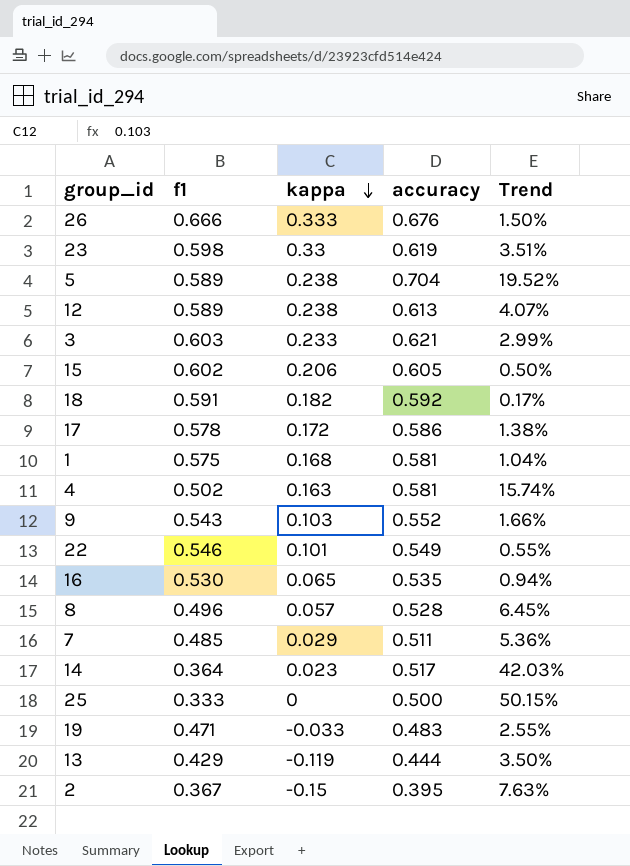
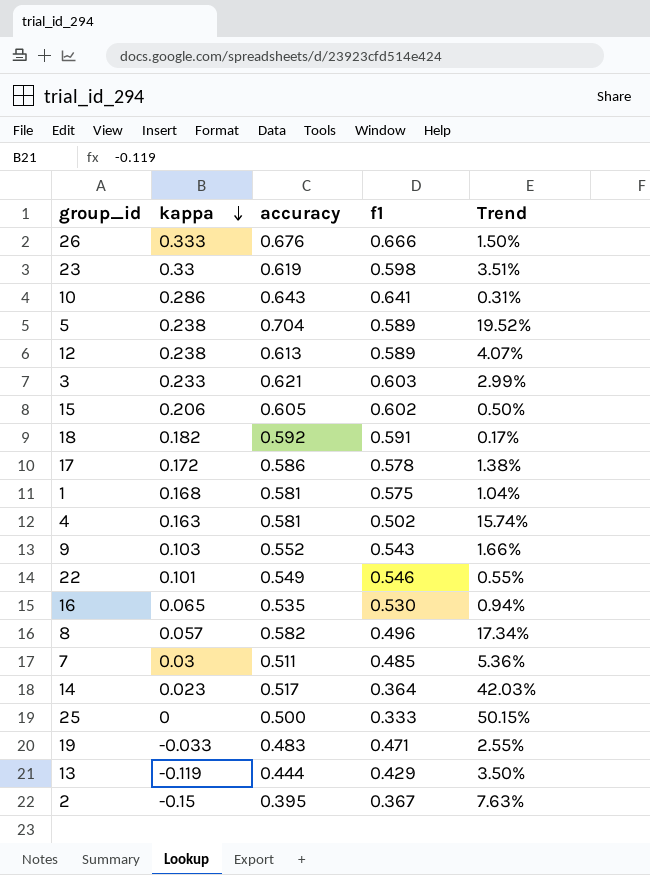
column f1 | position: 2 -> 4
row 10: none -> 0.286 | 0.643 | 0.641 | 0.31%
8 | accuracy: 0.528 -> 0.582
8 | Trend: 6.45% -> 17.34%
7 | kappa: 0.029 -> 0.03

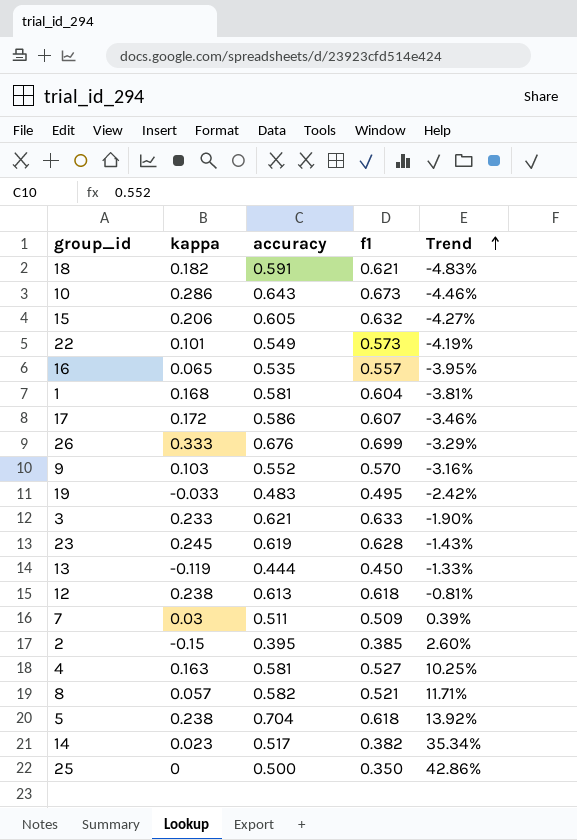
row order: kappa descending -> Trend ascending
18 | accuracy: 0.592 -> 0.591
18 | f1: 0.591 -> 0.621
18 | Trend: 0.17% -> -4.83%
10 | f1: 0.641 -> 0.673
10 | Trend: 0.31% -> -4.46%
15 | f1: 0.602 -> 0.632
15 | Trend: 0.50% -> -4.27%
22 | f1: 0.546 -> 0.573
22 | Trend: 0.55% -> -4.19%
16 | f1: 0.530 -> 0.557
16 | Trend: 0.94% -> -3.95%
1 | f1: 0.575 -> 0.604
1 | Trend: 1.04% -> -3.81%
17 | f1: 0.578 -> 0.607
17 | Trend: 1.38% -> -3.46%
26 | f1: 0.666 -> 0.699
26 | Trend: 1.50% -> -3.29%
9 | f1: 0.543 -> 0.570
9 | Trend: 1.66% -> -3.16%
19 | f1: 0.471 -> 0.495
19 | Trend: 2.55% -> -2.42%
3 | f1: 0.603 -> 0.633
3 | Trend: 2.99% -> -1.90%
23 | kappa: 0.33 -> 0.245
23 | f1: 0.598 -> 0.628
23 | Trend: 3.51% -> -1.43%
13 | f1: 0.429 -> 0.450
13 | Trend: 3.50% -> -1.33%
12 | f1: 0.589 -> 0.618
12 | Trend: 4.07% -> -0.81%
7 | f1: 0.485 -> 0.509
7 | Trend: 5.36% -> 0.39%
2 | f1: 0.367 -> 0.385
2 | Trend: 7.63% -> 2.60%
4 | f1: 0.502 -> 0.527
4 | Trend: 15.74% -> 10.25%
8 | f1: 0.496 -> 0.521
8 | Trend: 17.34% -> 11.71%
5 | f1: 0.589 -> 0.618
5 | Trend: 19.52% -> 13.92%
14 | f1: 0.364 -> 0.382
14 | Trend: 42.03% -> 35.34%
25 | f1: 0.333 -> 0.350
25 | Trend: 50.15% -> 42.86%

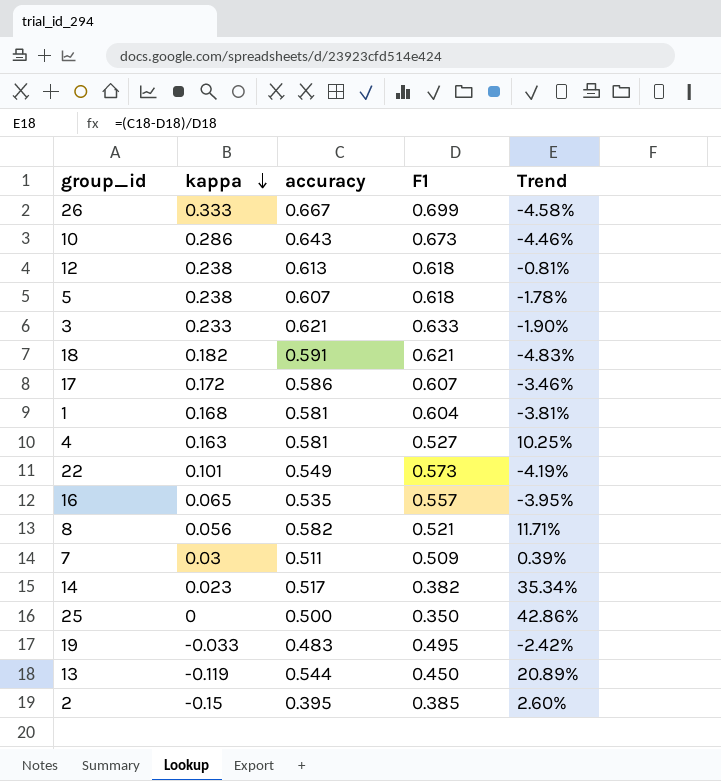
row order: Trend ascending -> kappa descending
column name: f1 -> F1
row 15: 0.206 | 0.605 | 0.632 | -4.27% -> none
row 9: 0.103 | 0.552 | 0.570 | -3.16% -> none
row 23: 0.245 | 0.619 | 0.628 | -1.43% -> none
26 | accuracy: 0.676 -> 0.667
26 | Trend: -3.29% -> -4.58%
5 | accuracy: 0.704 -> 0.607
5 | Trend: 13.92% -> -1.78%
8 | kappa: 0.057 -> 0.056
13 | accuracy: 0.444 -> 0.544
13 | Trend: -1.33% -> 20.89%

